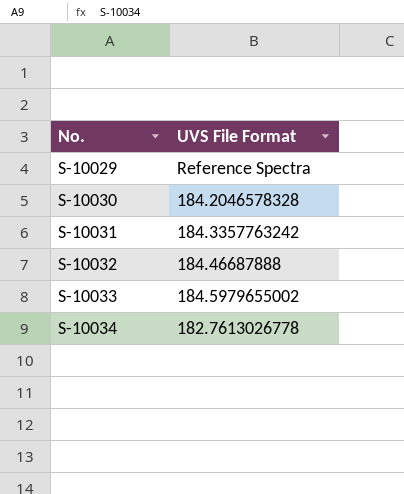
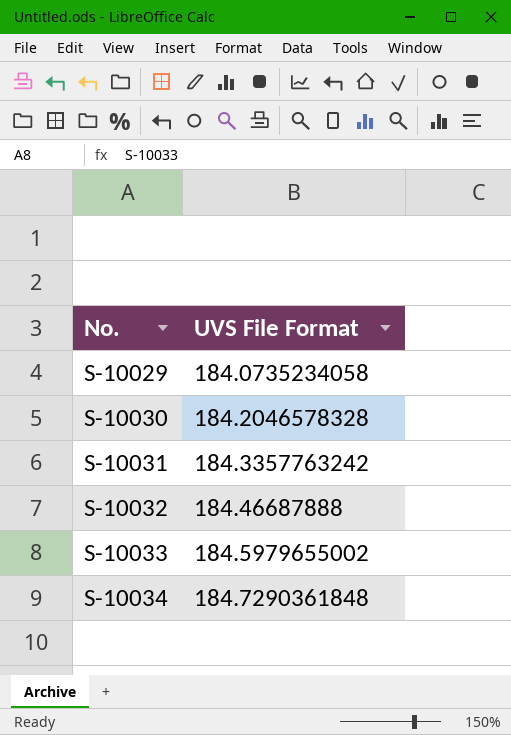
S-10029 | UVS File Format: Reference Spectra -> 184.0735234058
S-10034 | UVS File Format: 182.7613026778 -> 184.7290361848

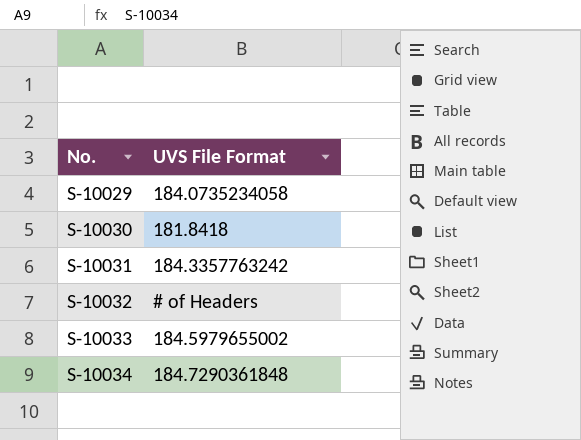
S-10030 | UVS File Format: 184.2046578328 -> 181.8418
S-10032 | UVS File Format: 184.46687888 -> # of Headers

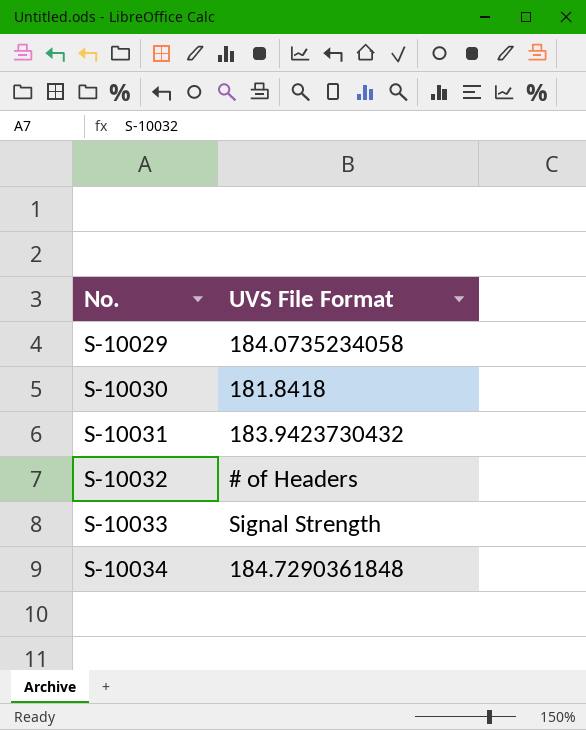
S-10031 | UVS File Format: 184.3357763242 -> 183.9423730432
S-10033 | UVS File Format: 184.5979655002 -> Signal Strength

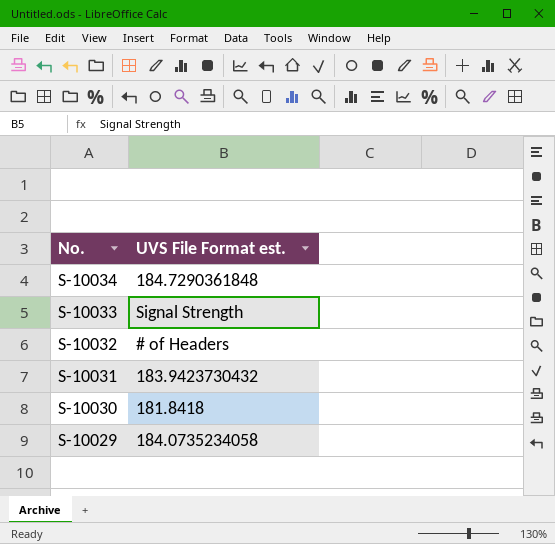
row order: No. ascending -> No. descending
column name: UVS File Format -> UVS File Format est.

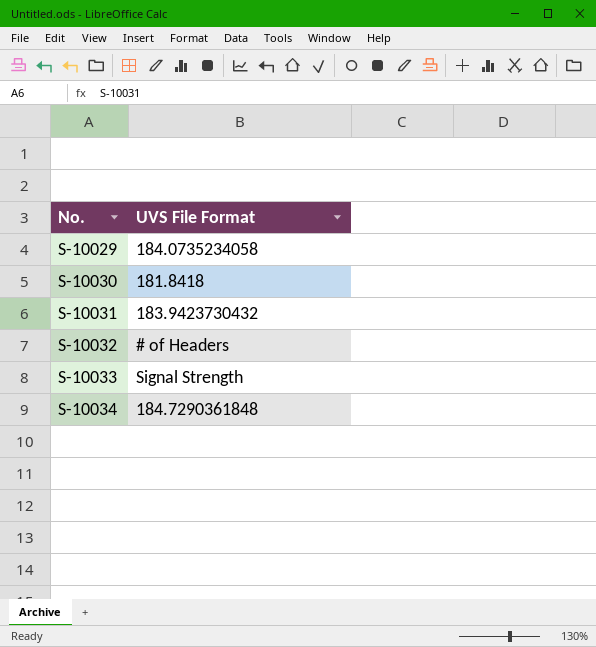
row order: No. descending -> No. ascending
column name: UVS File Format est. -> UVS File Format

